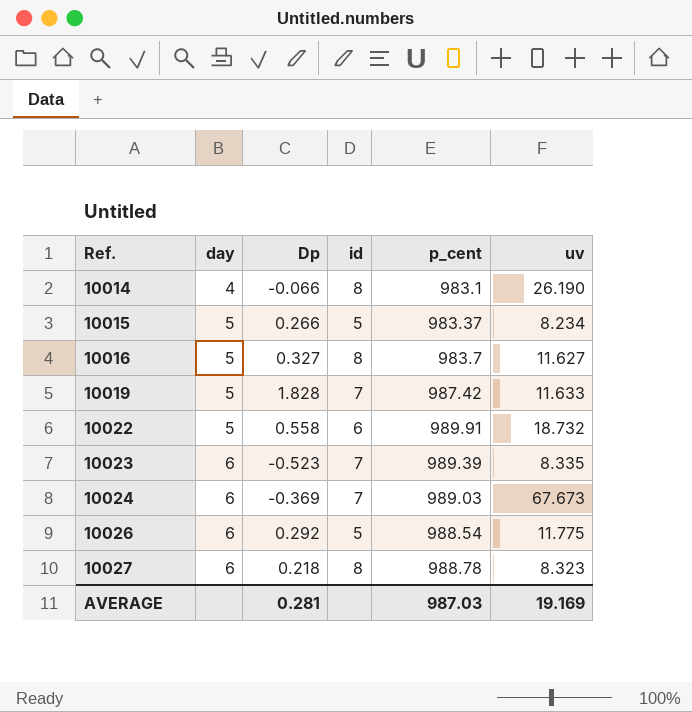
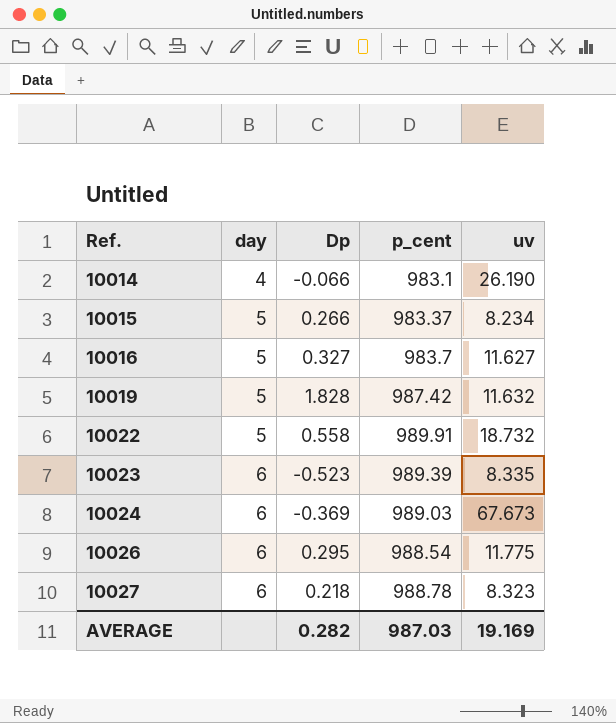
column id | position: 4 -> none
10019 | uv: 11.633 -> 11.632
10026 | Dp: 0.292 -> 0.295
AVERAGE | Dp: 0.281 -> 0.282

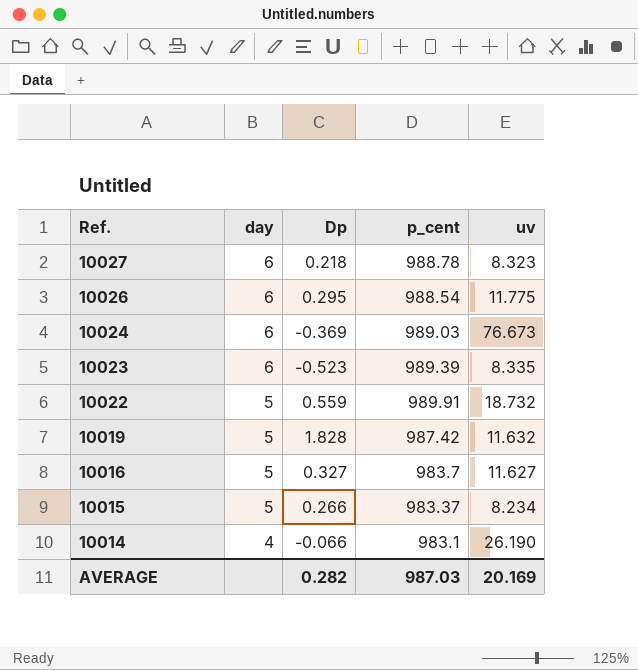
row order: Ref. ascending -> Ref. descending
10024 | uv: 67.673 -> 76.673
10022 | Dp: 0.558 -> 0.559
AVERAGE | uv: 19.169 -> 20.169

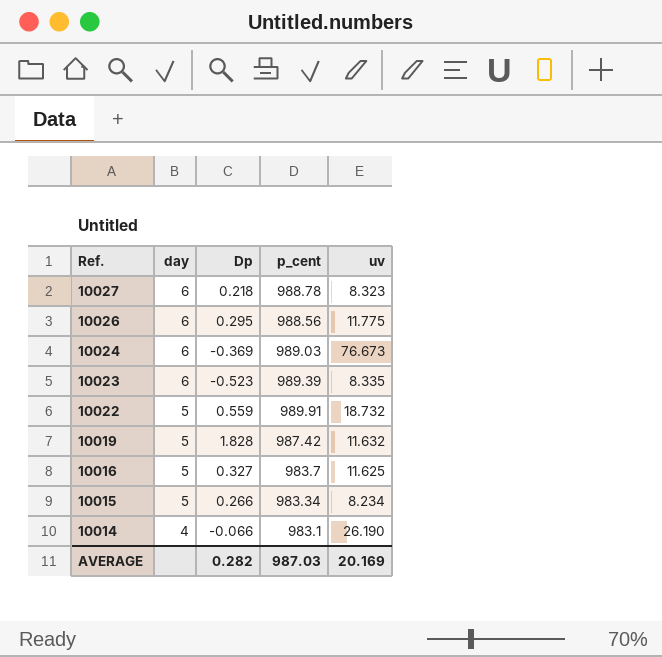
10026 | p_cent: 988.54 -> 988.56
10016 | uv: 11.627 -> 11.625
10015 | p_cent: 983.37 -> 983.34

